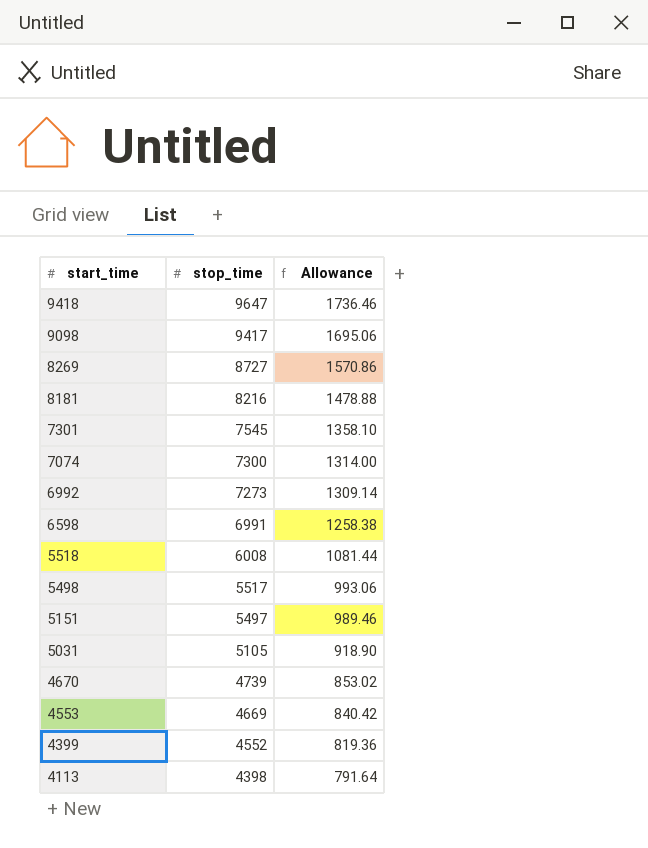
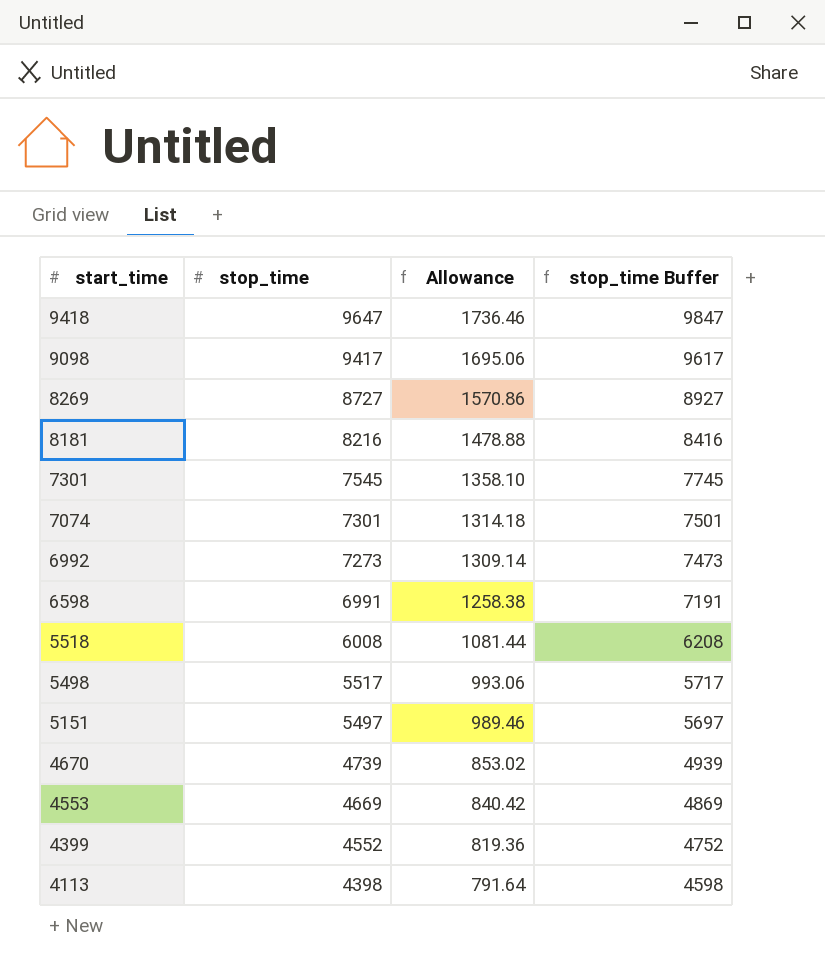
column stop_time Buffer | formula: none -> [stop_time] + 200
row 5031: 5105 | 918.90 -> none
7074 | stop_time: 7300 -> 7301
7074 | Allowance: 1314.00 -> 1314.18

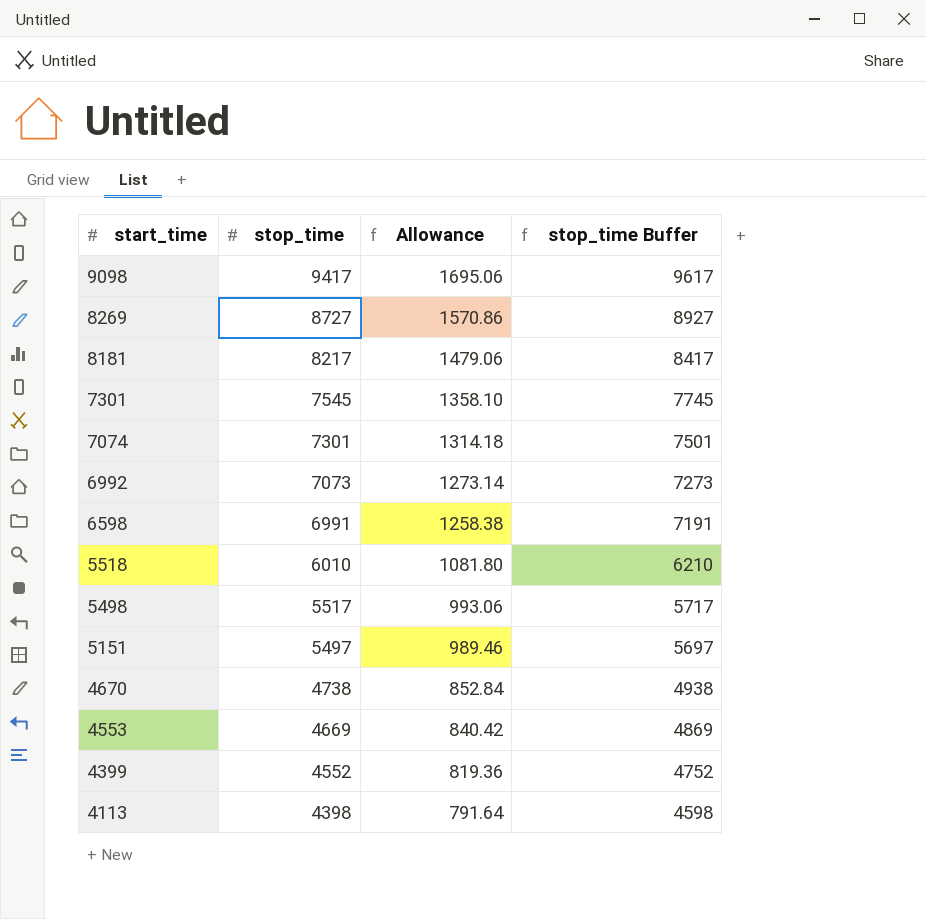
row 9418: 9647 | 1736.46 | 9847 -> none
8181 | stop_time: 8216 -> 8217
8181 | Allowance: 1478.88 -> 1479.06
8181 | stop_time Buffer: 8416 -> 8417
6992 | stop_time: 7273 -> 7073
6992 | Allowance: 1309.14 -> 1273.14
6992 | stop_time Buffer: 7473 -> 7273
5518 | stop_time: 6008 -> 6010
5518 | Allowance: 1081.44 -> 1081.80
5518 | stop_time Buffer: 6208 -> 6210
4670 | stop_time: 4739 -> 4738
4670 | Allowance: 853.02 -> 852.84
4670 | stop_time Buffer: 4939 -> 4938

